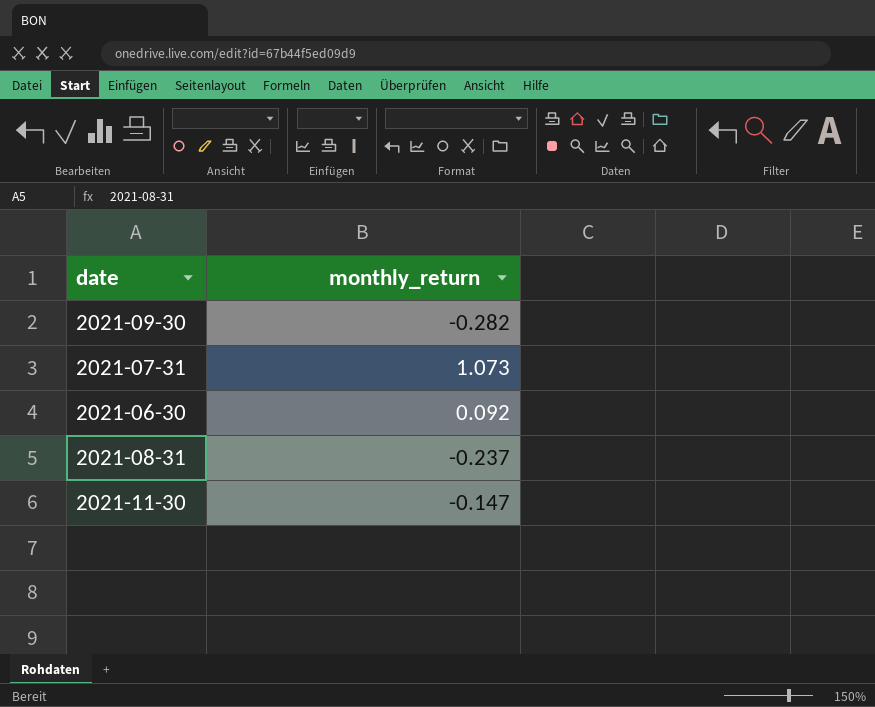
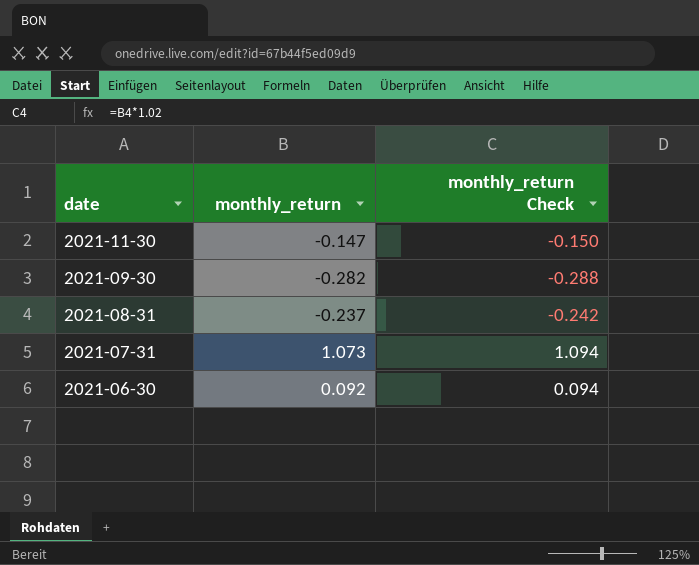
row order: none -> date descending
column monthly_return Check | formula: none -> [monthly_return] * 1.02

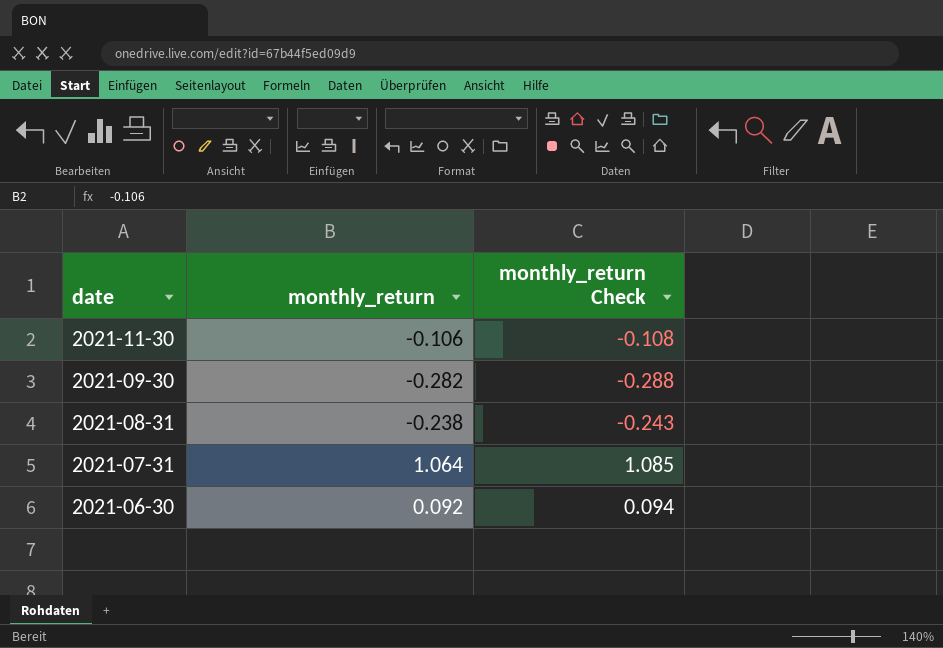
2021-11-30 | monthly_return: -0.147 -> -0.106
2021-11-30 | monthly_return Check: -0.150 -> -0.108
2021-08-31 | monthly_return: -0.237 -> -0.238
2021-08-31 | monthly_return Check: -0.242 -> -0.243
2021-07-31 | monthly_return: 1.073 -> 1.064
2021-07-31 | monthly_return Check: 1.094 -> 1.085

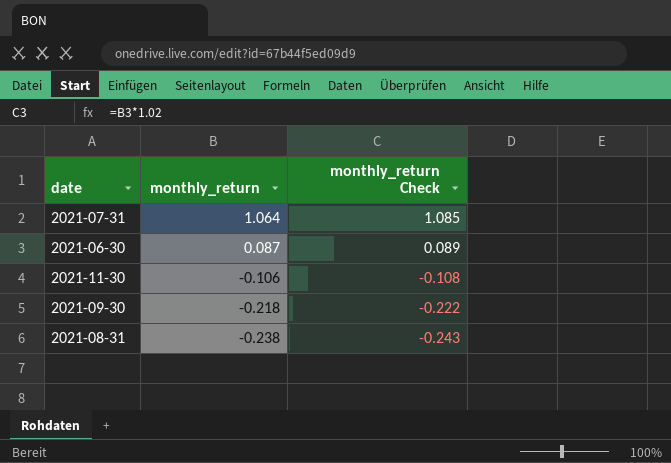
row order: date descending -> monthly_return descending
2021-06-30 | monthly_return: 0.092 -> 0.087
2021-06-30 | monthly_return Check: 0.094 -> 0.089
2021-09-30 | monthly_return: -0.282 -> -0.218
2021-09-30 | monthly_return Check: -0.288 -> -0.222

